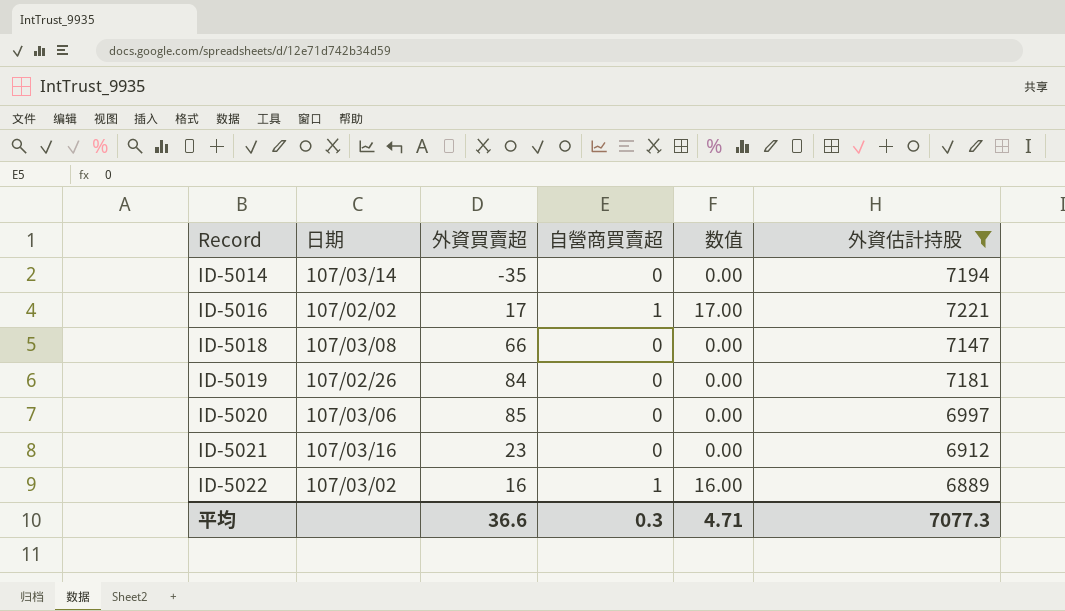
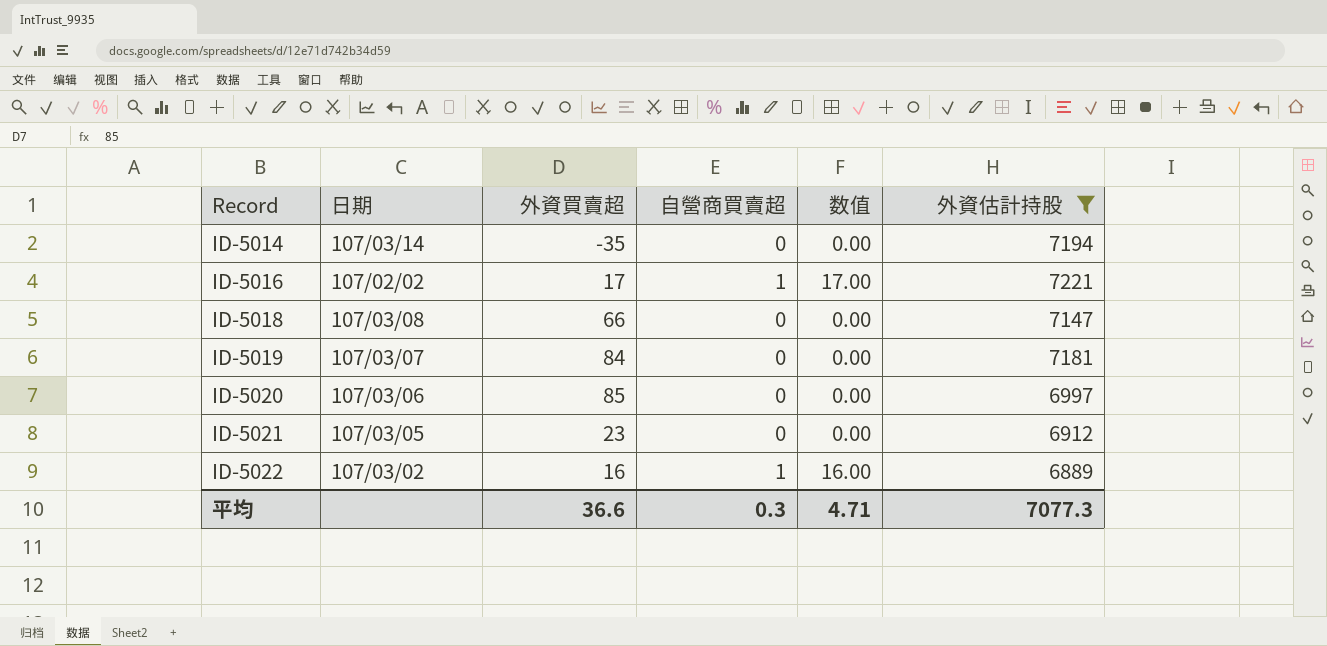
ID-5019 | 日期: 107/02/26 -> 107/03/07
ID-5021 | 日期: 107/03/16 -> 107/03/05

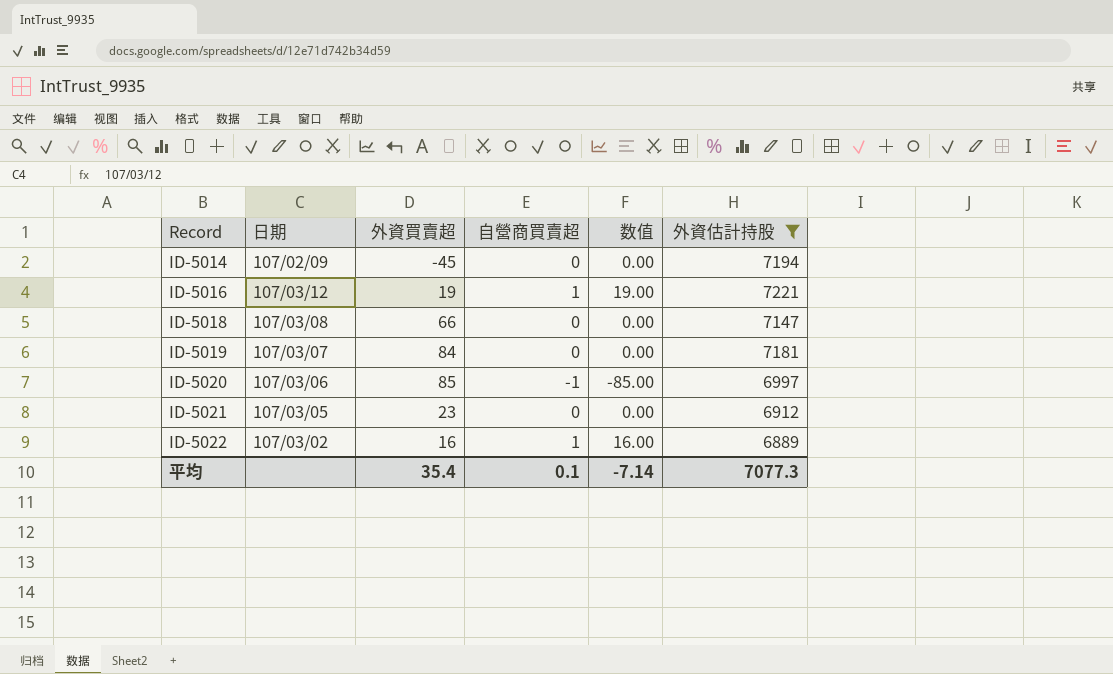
ID-5014 | 日期: 107/03/14 -> 107/02/09
ID-5014 | 外資買賣超: -35 -> -45
ID-5016 | 日期: 107/02/02 -> 107/03/12
ID-5016 | 外資買賣超: 17 -> 19
ID-5016 | 数值: 17.00 -> 19.00
ID-5020 | 自營商買賣超: 0 -> -1
ID-5020 | 数值: 0.00 -> -85.00
平均 | 外資買賣超: 36.6 -> 35.4
平均 | 自營商買賣超: 0.3 -> 0.1
平均 | 数值: 4.71 -> -7.14

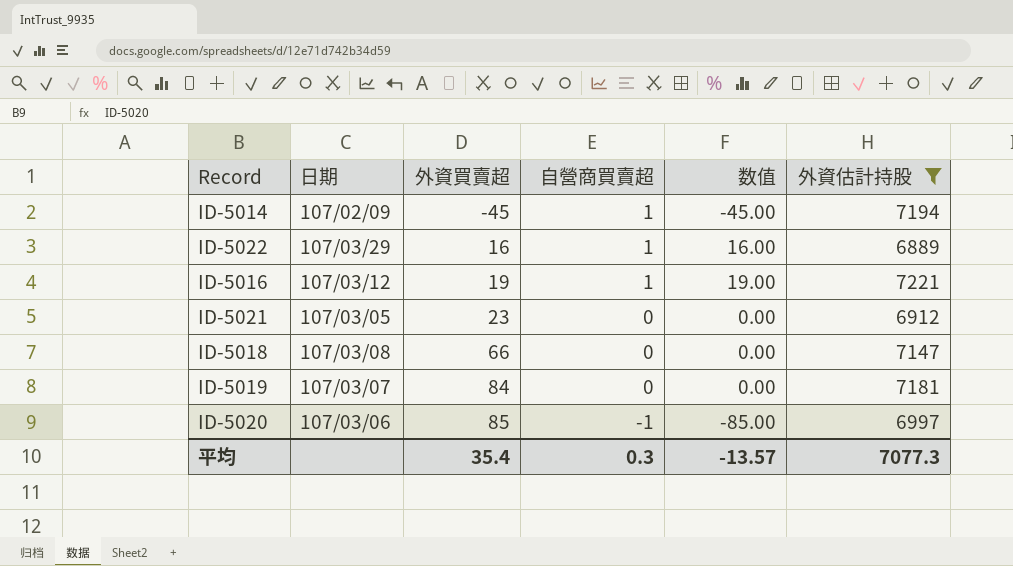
row order: Record ascending -> 外資買賣超 ascending
ID-5014 | 自營商買賣超: 0 -> 1
ID-5014 | 数值: 0.00 -> -45.00
ID-5022 | 日期: 107/03/02 -> 107/03/29
平均 | 自營商買賣超: 0.1 -> 0.3
平均 | 数值: -7.14 -> -13.57

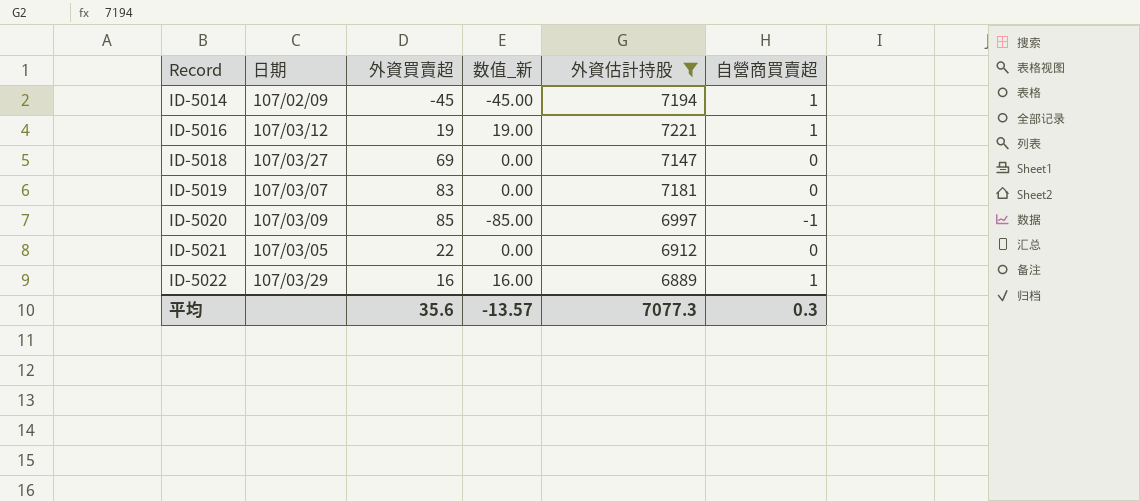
row order: 外資買賣超 ascending -> Record ascending
column name: 数值 -> 数值_新
column 自營商買賣超 | position: 4 -> 6
ID-5018 | 日期: 107/03/08 -> 107/03/27
ID-5018 | 外資買賣超: 66 -> 69
ID-5019 | 外資買賣超: 84 -> 83
ID-5020 | 日期: 107/03/06 -> 107/03/09
ID-5021 | 外資買賣超: 23 -> 22
平均 | 外資買賣超: 35.4 -> 35.6

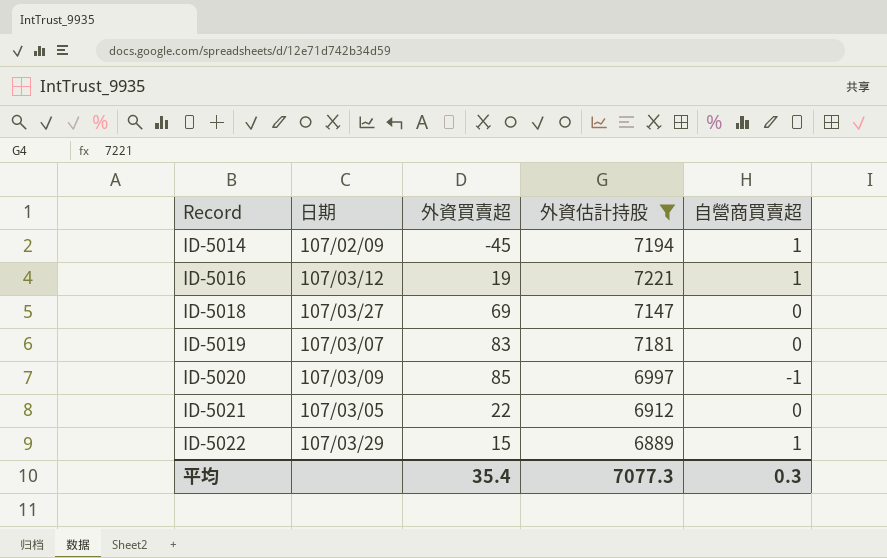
column 数值_新 | formula: [外資買賣超] * [自營商買賣超] -> none
ID-5022 | 外資買賣超: 16 -> 15
平均 | 外資買賣超: 35.6 -> 35.4

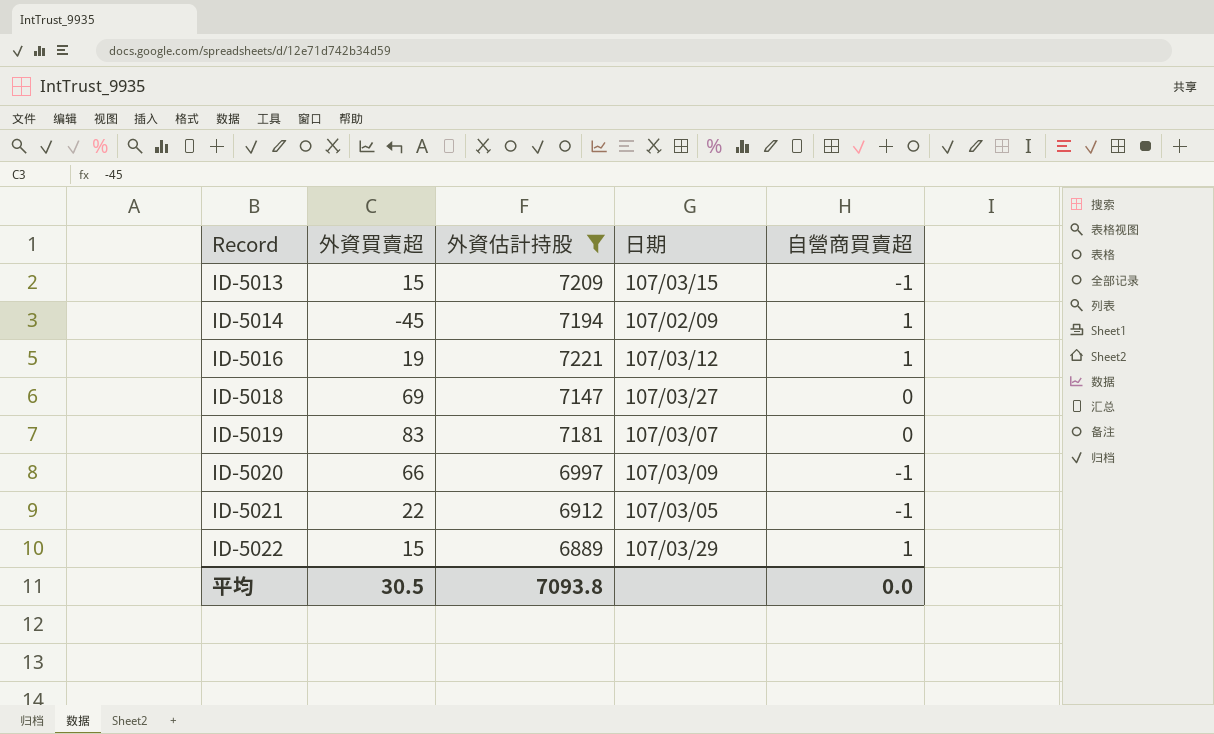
column 日期 | position: 2 -> 4
row ID-5013: none -> 15 | 7209 | 107/03/15 | -1
ID-5020 | 外資買賣超: 85 -> 66
ID-5021 | 自營商買賣超: 0 -> -1
平均 | 外資買賣超: 35.4 -> 30.5
平均 | 外資估計持股: 7077.3 -> 7093.8
平均 | 自營商買賣超: 0.3 -> 0.0

